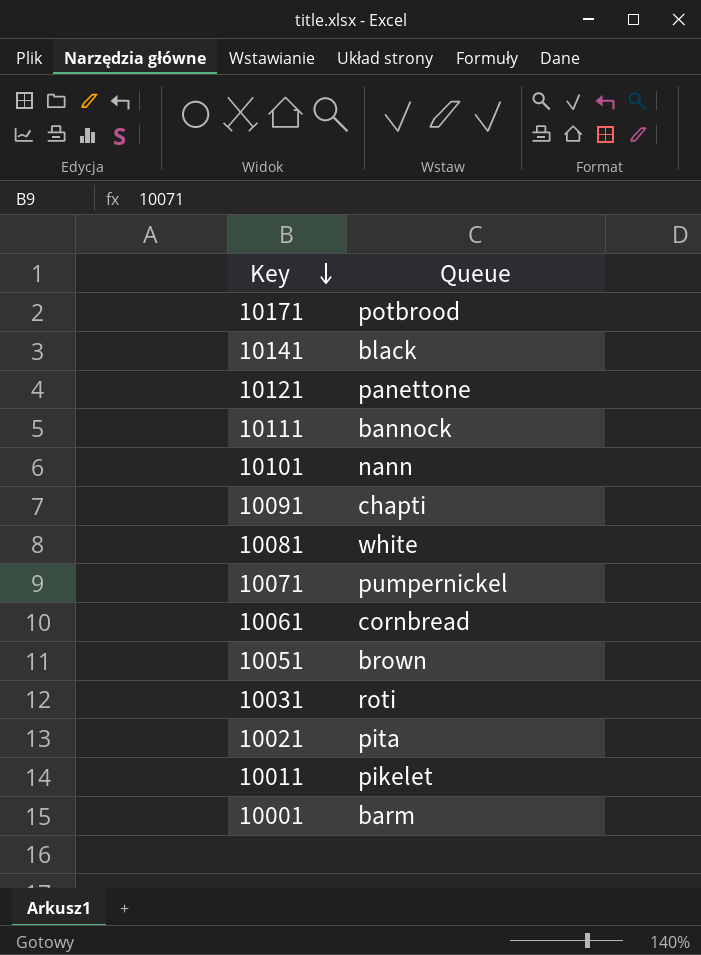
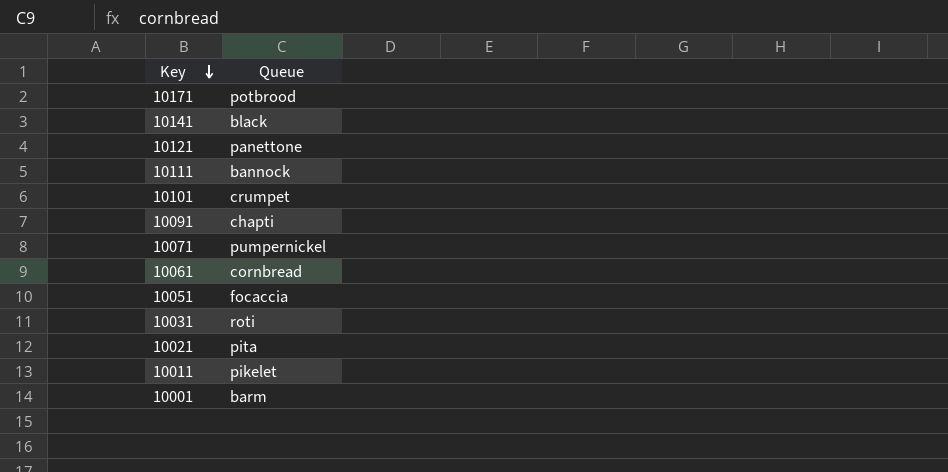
row 10081: white -> none
10101 | Queue: nann -> crumpet
10051 | Queue: brown -> focaccia

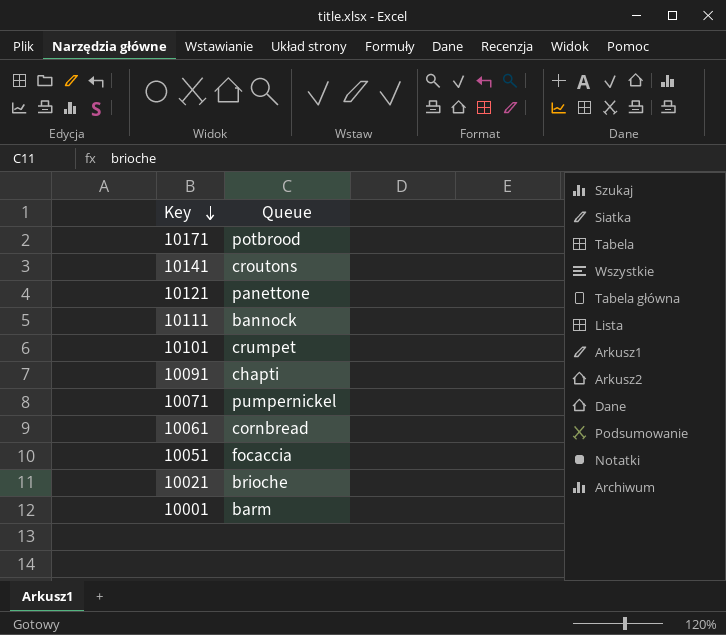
row 10031: roti -> none
row 10011: pikelet -> none
10141 | Queue: black -> croutons
10021 | Queue: pita -> brioche

